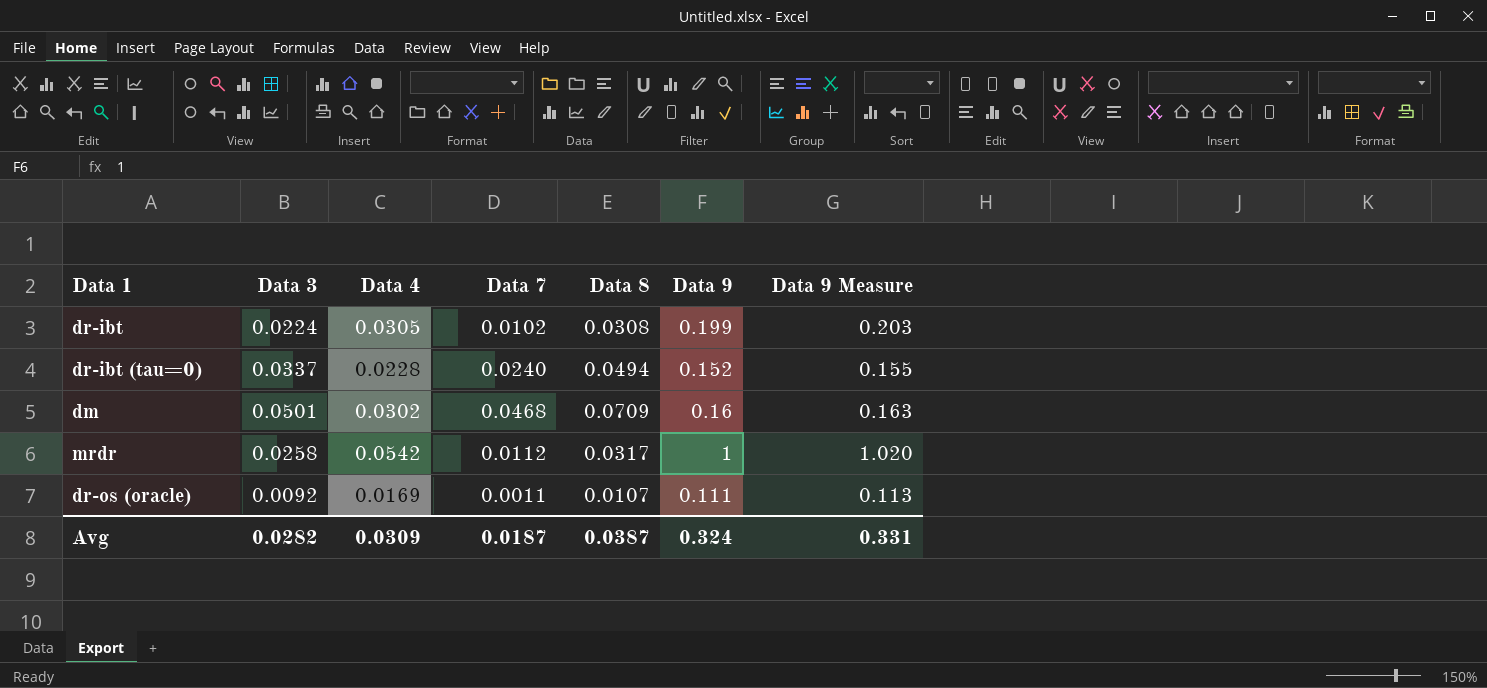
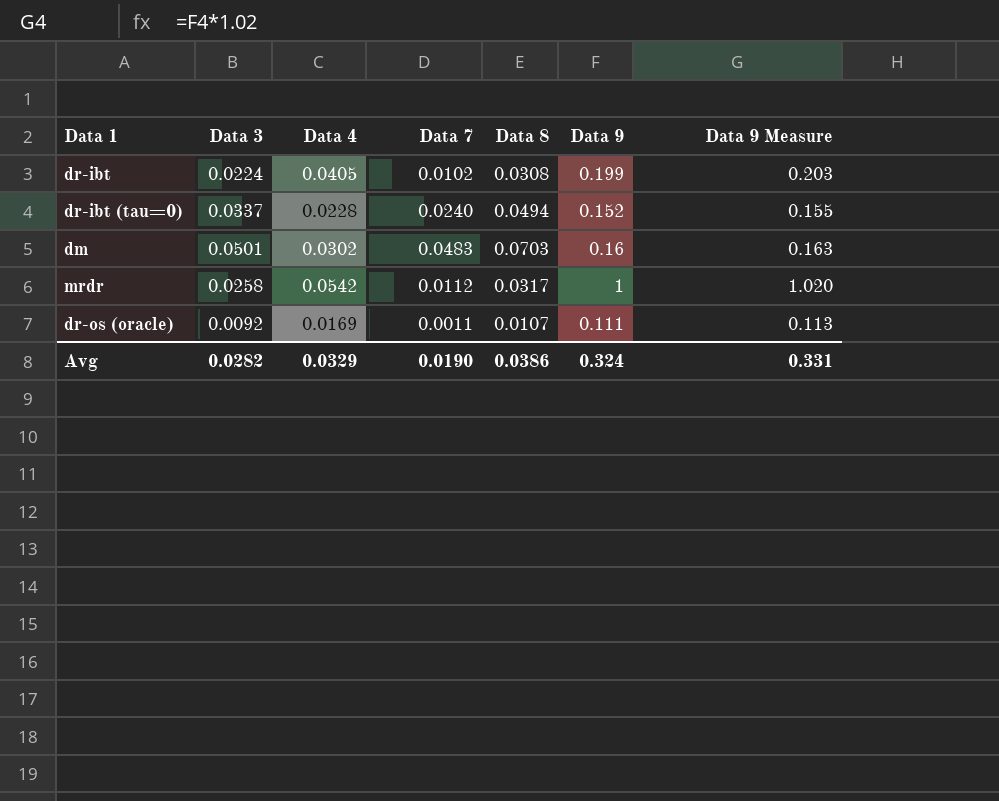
dr-ibt | Data 4: 0.0305 -> 0.0405
dm | Data 7: 0.0468 -> 0.0483
dm | Data 8: 0.0709 -> 0.0703
Avg | Data 4: 0.0309 -> 0.0329
Avg | Data 7: 0.0187 -> 0.0190
Avg | Data 8: 0.0387 -> 0.0386

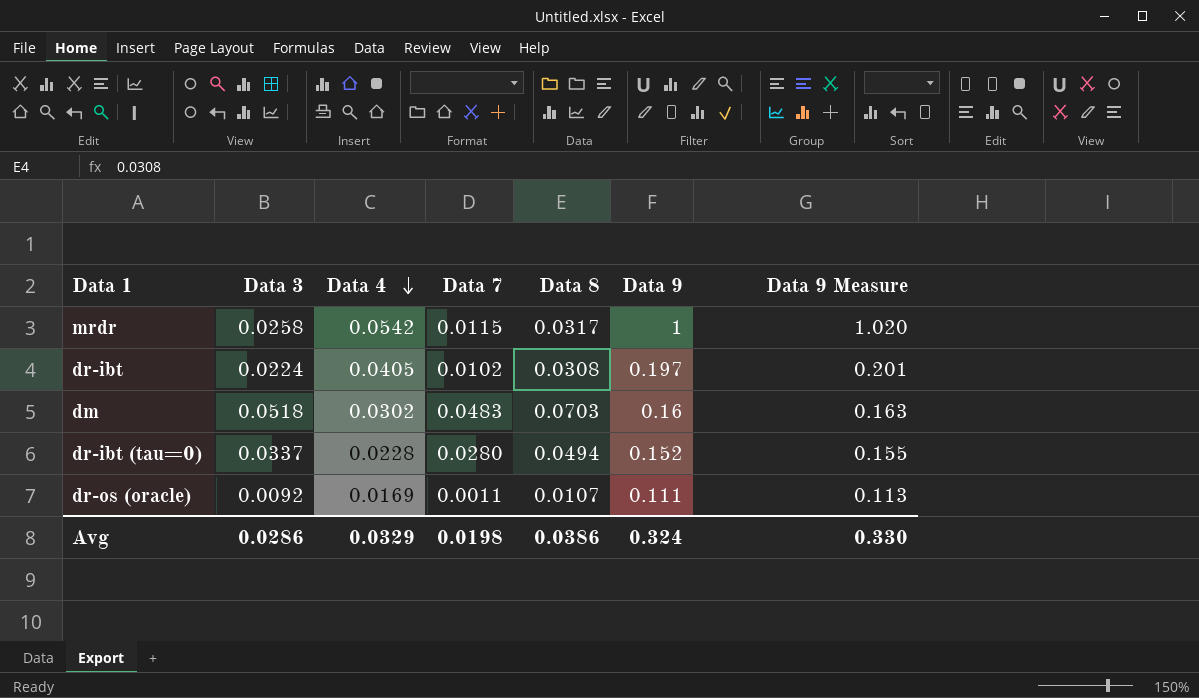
row order: none -> Data 4 descending
mrdr | Data 7: 0.0112 -> 0.0115
dr-ibt | Data 9: 0.199 -> 0.197
dr-ibt | Data 9 Measure: 0.203 -> 0.201
dm | Data 3: 0.0501 -> 0.0518
dr-ibt (tau=0) | Data 7: 0.0240 -> 0.0280
Avg | Data 3: 0.0282 -> 0.0286
Avg | Data 7: 0.0190 -> 0.0198
Avg | Data 9 Measure: 0.331 -> 0.330

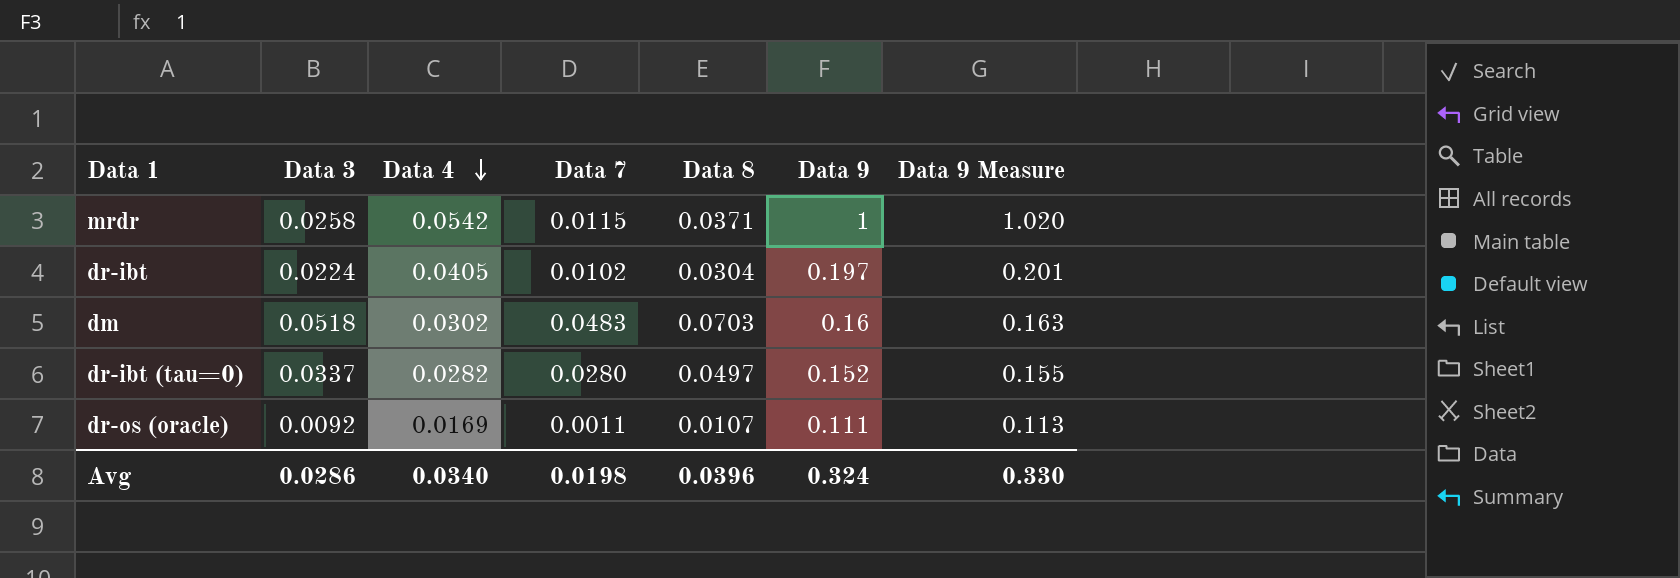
mrdr | Data 8: 0.0317 -> 0.0371
dr-ibt | Data 8: 0.0308 -> 0.0304
dr-ibt (tau=0) | Data 4: 0.0228 -> 0.0282
dr-ibt (tau=0) | Data 8: 0.0494 -> 0.0497
Avg | Data 4: 0.0329 -> 0.0340
Avg | Data 8: 0.0386 -> 0.0396

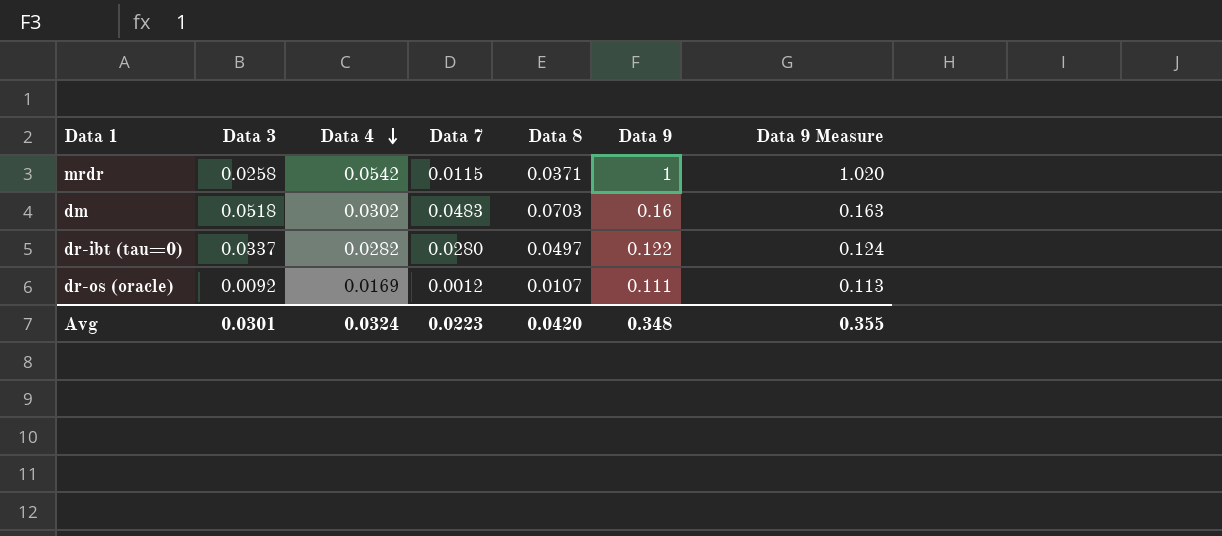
row dr-ibt: 0.0224 | 0.0405 | 0.0102 | 0.0304 | 0.197 | 0.201 -> none
dr-ibt (tau=0) | Data 9: 0.152 -> 0.122
dr-ibt (tau=0) | Data 9 Measure: 0.155 -> 0.124
dr-os (oracle) | Data 7: 0.0011 -> 0.0012
Avg | Data 3: 0.0286 -> 0.0301
Avg | Data 4: 0.0340 -> 0.0324
Avg | Data 7: 0.0198 -> 0.0223
Avg | Data 8: 0.0396 -> 0.0420
Avg | Data 9: 0.324 -> 0.348
Avg | Data 9 Measure: 0.330 -> 0.355

